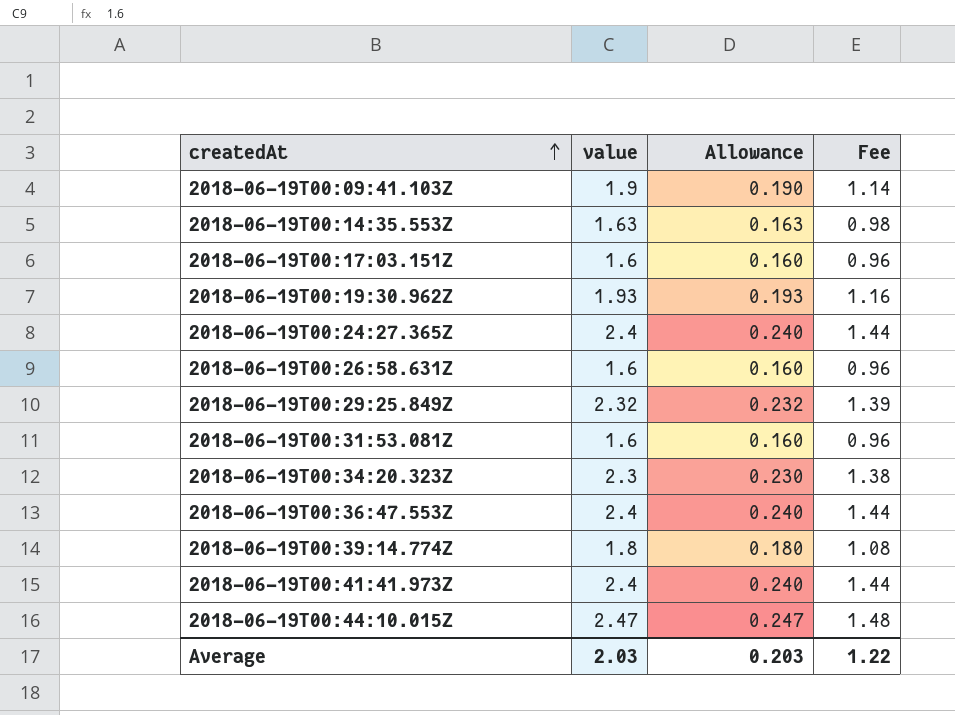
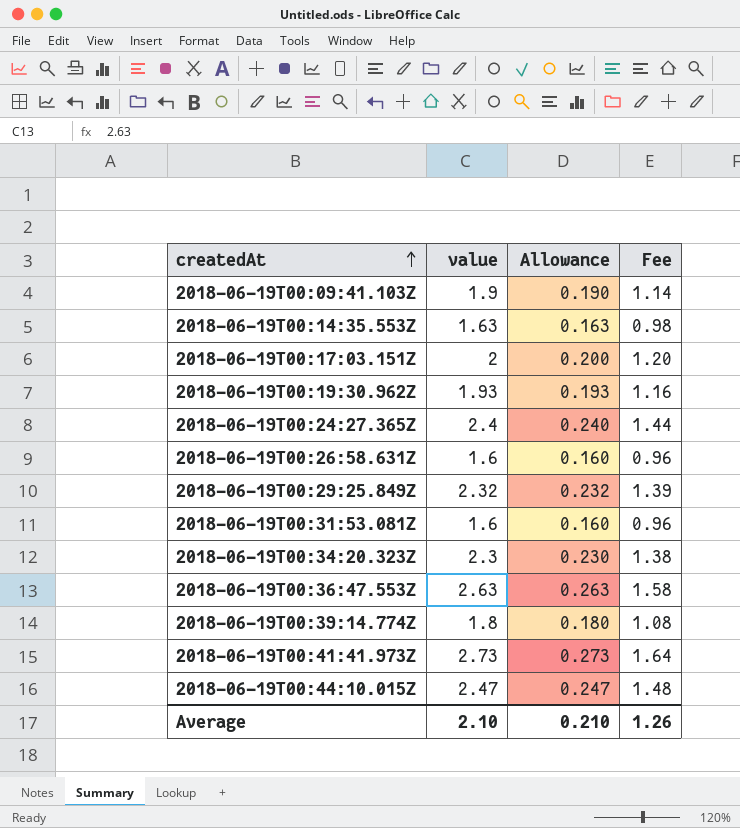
2018-06-19T00:17:03.151Z | value: 1.6 -> 2
2018-06-19T00:17:03.151Z | Allowance: 0.160 -> 0.200
2018-06-19T00:17:03.151Z | Fee: 0.96 -> 1.20
2018-06-19T00:36:47.553Z | value: 2.4 -> 2.63
2018-06-19T00:36:47.553Z | Allowance: 0.240 -> 0.263
2018-06-19T00:36:47.553Z | Fee: 1.44 -> 1.58
2018-06-19T00:41:41.973Z | value: 2.4 -> 2.73
2018-06-19T00:41:41.973Z | Allowance: 0.240 -> 0.273
2018-06-19T00:41:41.973Z | Fee: 1.44 -> 1.64
Average | value: 2.03 -> 2.10
Average | Allowance: 0.203 -> 0.210
Average | Fee: 1.22 -> 1.26

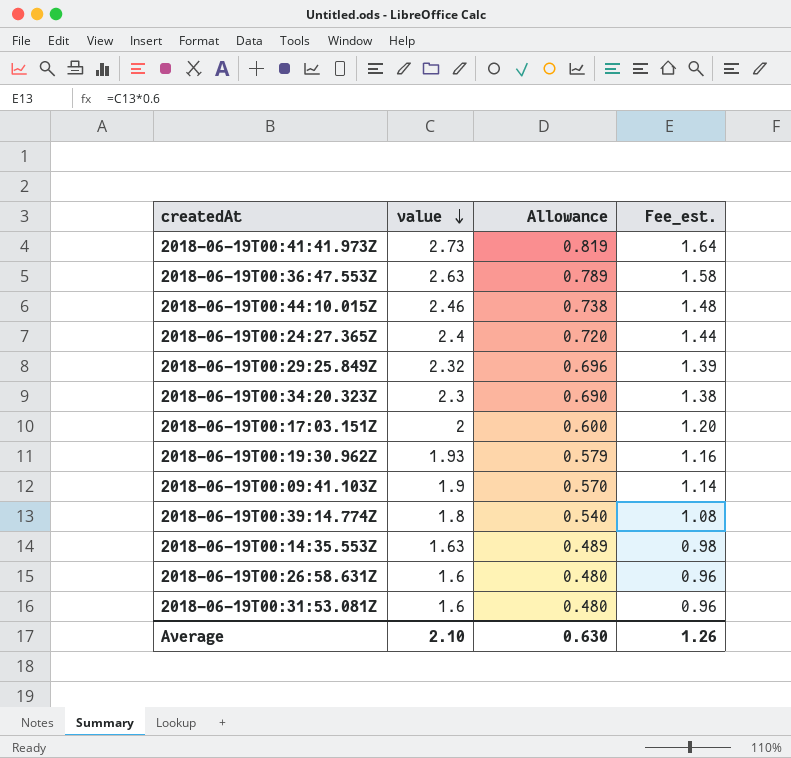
row order: createdAt ascending -> value descending
column Allowance | formula: [value] * 0.1 -> [value] * 0.3
column name: Fee -> Fee_est.
2018-06-19T00:44:10.015Z | value: 2.47 -> 2.46
Average | Allowance: 0.210 -> 0.630

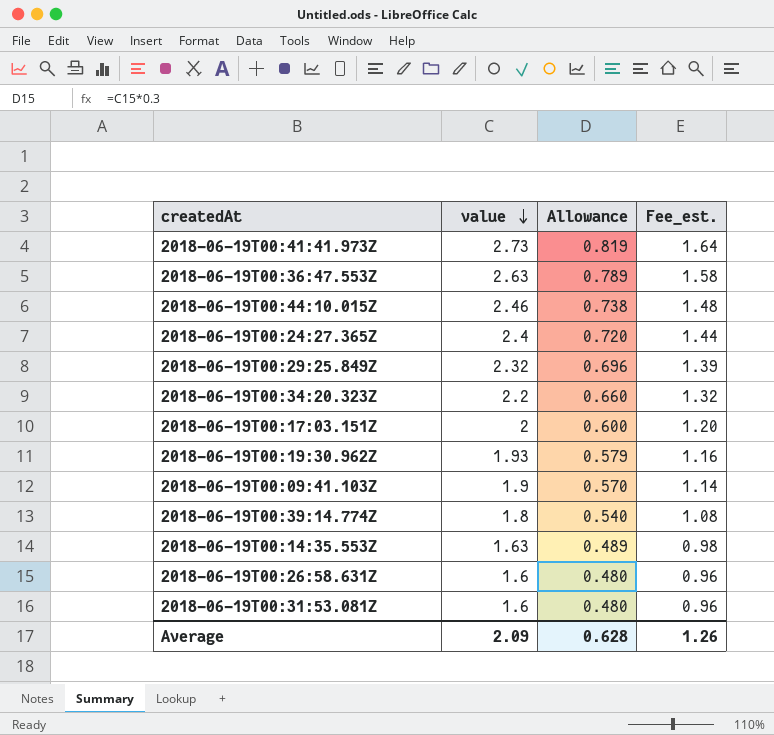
2018-06-19T00:34:20.323Z | value: 2.3 -> 2.2
2018-06-19T00:34:20.323Z | Allowance: 0.690 -> 0.660
2018-06-19T00:34:20.323Z | Fee_est.: 1.38 -> 1.32
Average | value: 2.10 -> 2.09
Average | Allowance: 0.630 -> 0.628

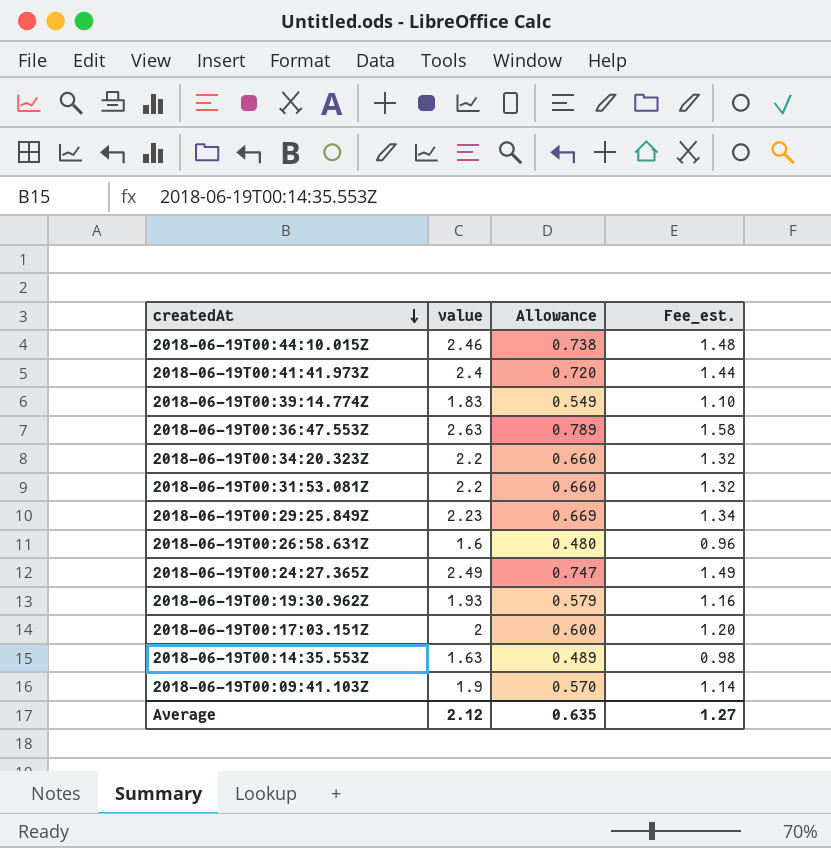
row order: value descending -> createdAt descending
2018-06-19T00:41:41.973Z | value: 2.73 -> 2.4
2018-06-19T00:41:41.973Z | Allowance: 0.819 -> 0.720
2018-06-19T00:41:41.973Z | Fee_est.: 1.64 -> 1.44
2018-06-19T00:39:14.774Z | value: 1.8 -> 1.83
2018-06-19T00:39:14.774Z | Allowance: 0.540 -> 0.549
2018-06-19T00:39:14.774Z | Fee_est.: 1.08 -> 1.10
2018-06-19T00:31:53.081Z | value: 1.6 -> 2.2
2018-06-19T00:31:53.081Z | Allowance: 0.480 -> 0.660
2018-06-19T00:31:53.081Z | Fee_est.: 0.96 -> 1.32
2018-06-19T00:29:25.849Z | value: 2.32 -> 2.23
2018-06-19T00:29:25.849Z | Allowance: 0.696 -> 0.669
2018-06-19T00:29:25.849Z | Fee_est.: 1.39 -> 1.34
2018-06-19T00:24:27.365Z | value: 2.4 -> 2.49
2018-06-19T00:24:27.365Z | Allowance: 0.720 -> 0.747
2018-06-19T00:24:27.365Z | Fee_est.: 1.44 -> 1.49
Average | value: 2.09 -> 2.12
Average | Allowance: 0.628 -> 0.635
Average | Fee_est.: 1.26 -> 1.27

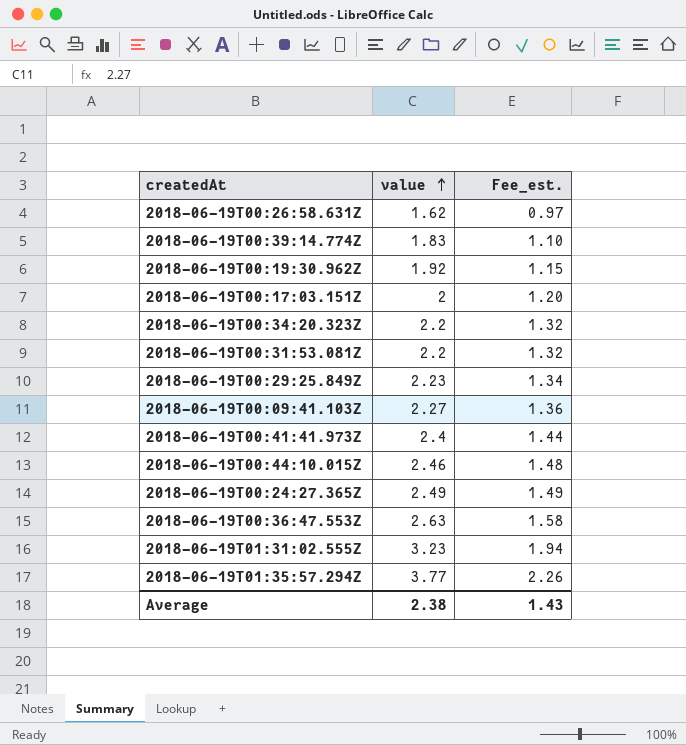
row order: createdAt descending -> value ascending
column Allowance | formula: [value] * 0.3 -> none
row 2018-06-19T00:14:35.553Z: 1.63 | 0.489 | 0.98 -> none
2018-06-19T00:26:58.631Z | value: 1.6 -> 1.62
2018-06-19T00:26:58.631Z | Fee_est.: 0.96 -> 0.97
2018-06-19T00:19:30.962Z | value: 1.93 -> 1.92
2018-06-19T00:19:30.962Z | Fee_est.: 1.16 -> 1.15
2018-06-19T00:09:41.103Z | value: 1.9 -> 2.27
2018-06-19T00:09:41.103Z | Fee_est.: 1.14 -> 1.36
row 2018-06-19T01:31:02.555Z: none -> 3.23 | 1.94
row 2018-06-19T01:35:57.294Z: none -> 3.77 | 2.26
Average | value: 2.12 -> 2.38
Average | Fee_est.: 1.27 -> 1.43

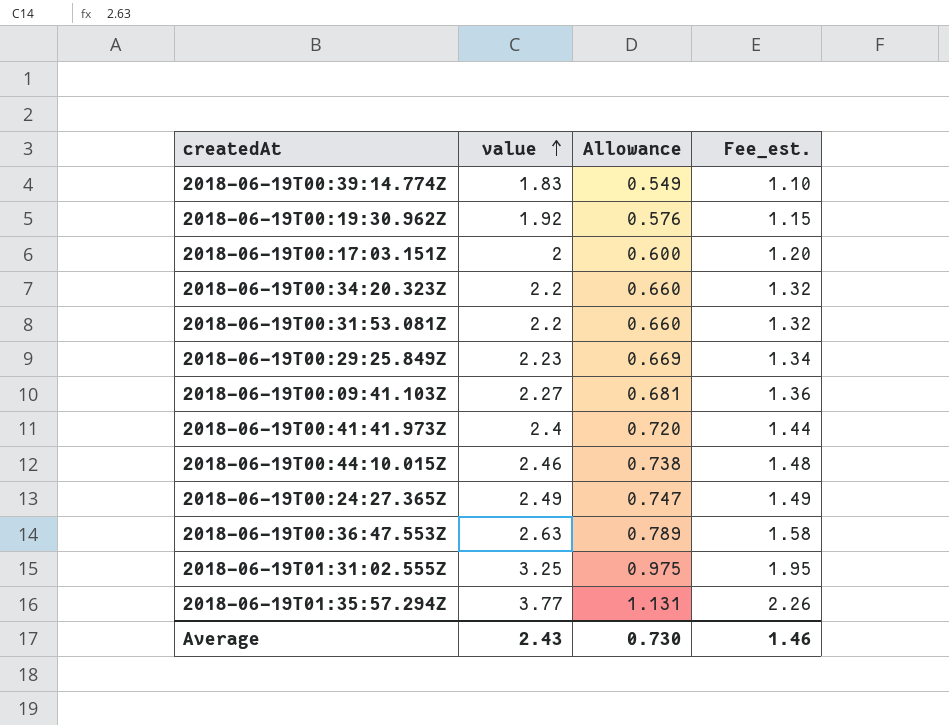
column Allowance | formula: none -> [value] * 0.3
row 2018-06-19T00:26:58.631Z: 1.62 | 0.97 -> none
2018-06-19T01:31:02.555Z | value: 3.23 -> 3.25
2018-06-19T01:31:02.555Z | Fee_est.: 1.94 -> 1.95
Average | value: 2.38 -> 2.43
Average | Fee_est.: 1.43 -> 1.46

